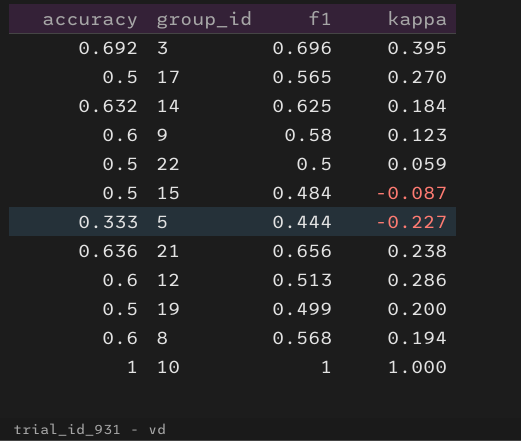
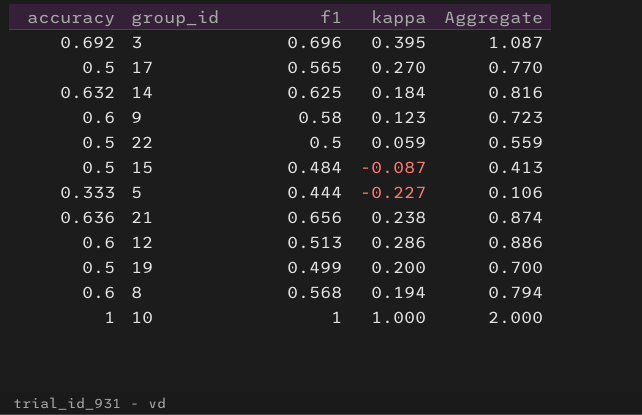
column Aggregate | formula: none -> [accuracy] + [kappa]

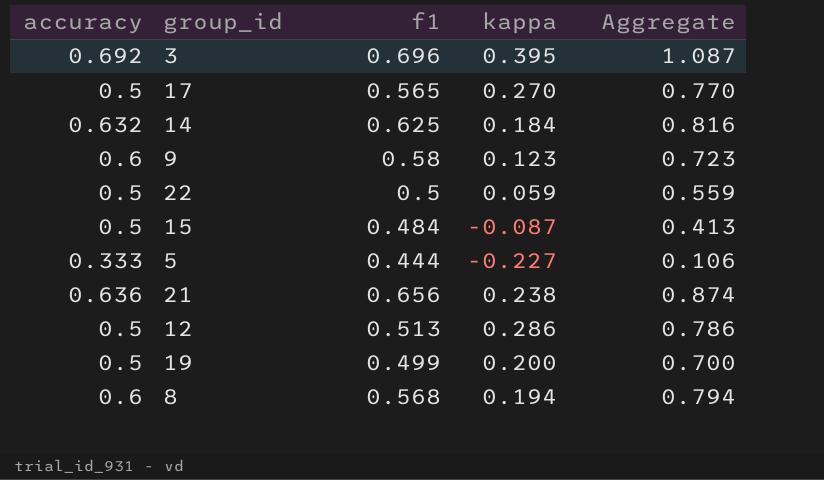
row 10: 1 | 1 | 1.000 | 2.000 -> none
12 | accuracy: 0.6 -> 0.5
12 | Aggregate: 0.886 -> 0.786

